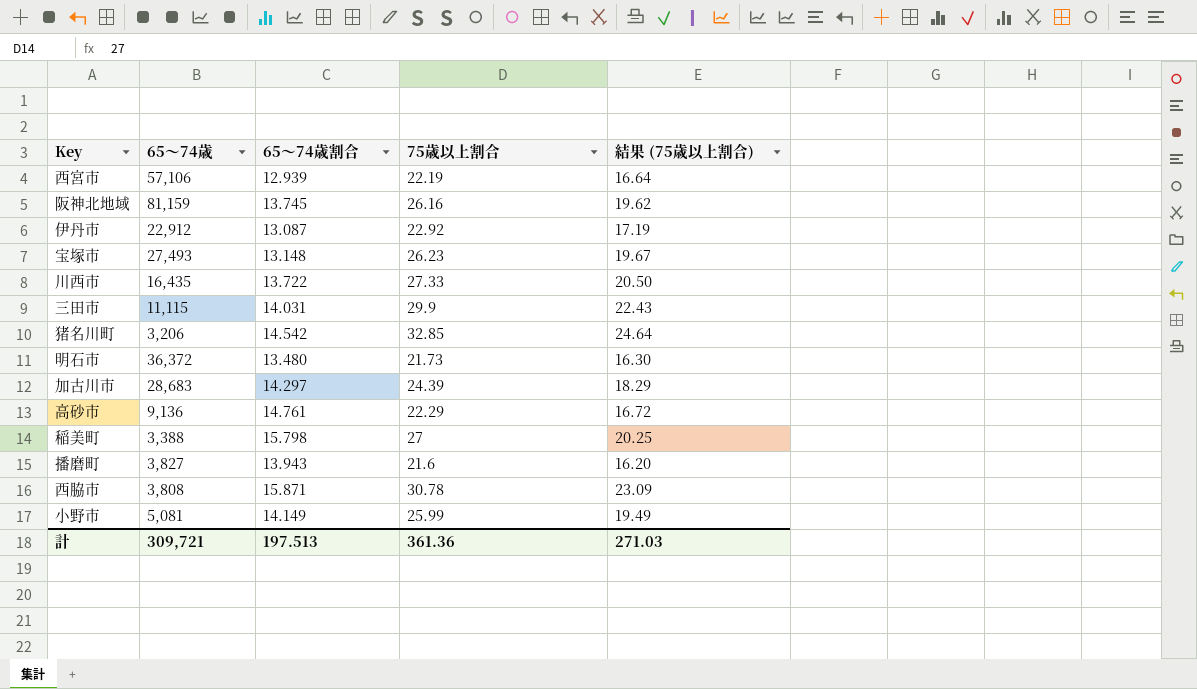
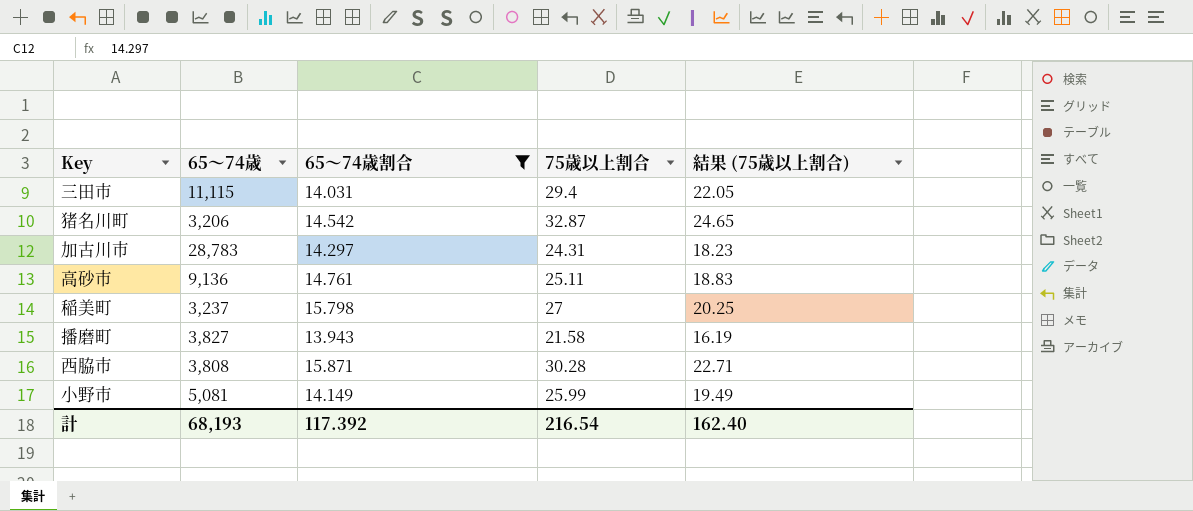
filter: none -> 65～74歳割合 >= 13.943
三田市 | 75歳以上割合: 29.9 -> 29.4
三田市 | 結果 (75歳以上割合): 22.43 -> 22.05
猪名川町 | 75歳以上割合: 32.85 -> 32.87
猪名川町 | 結果 (75歳以上割合): 24.64 -> 24.65
加古川市 | 65～74歳: 28,683 -> 28,783
加古川市 | 75歳以上割合: 24.39 -> 24.31
加古川市 | 結果 (75歳以上割合): 18.29 -> 18.23
高砂市 | 75歳以上割合: 22.29 -> 25.11
高砂市 | 結果 (75歳以上割合): 16.72 -> 18.83
稲美町 | 65～74歳: 3,388 -> 3,237
播磨町 | 75歳以上割合: 21.6 -> 21.58
播磨町 | 結果 (75歳以上割合): 16.20 -> 16.19
西脇市 | 75歳以上割合: 30.78 -> 30.28
西脇市 | 結果 (75歳以上割合): 23.09 -> 22.71
計 | 65～74歳: 309,721 -> 68,193
計 | 65～74歳割合: 197.513 -> 117.392
計 | 75歳以上割合: 361.36 -> 216.54
計 | 結果 (75歳以上割合): 271.03 -> 162.40

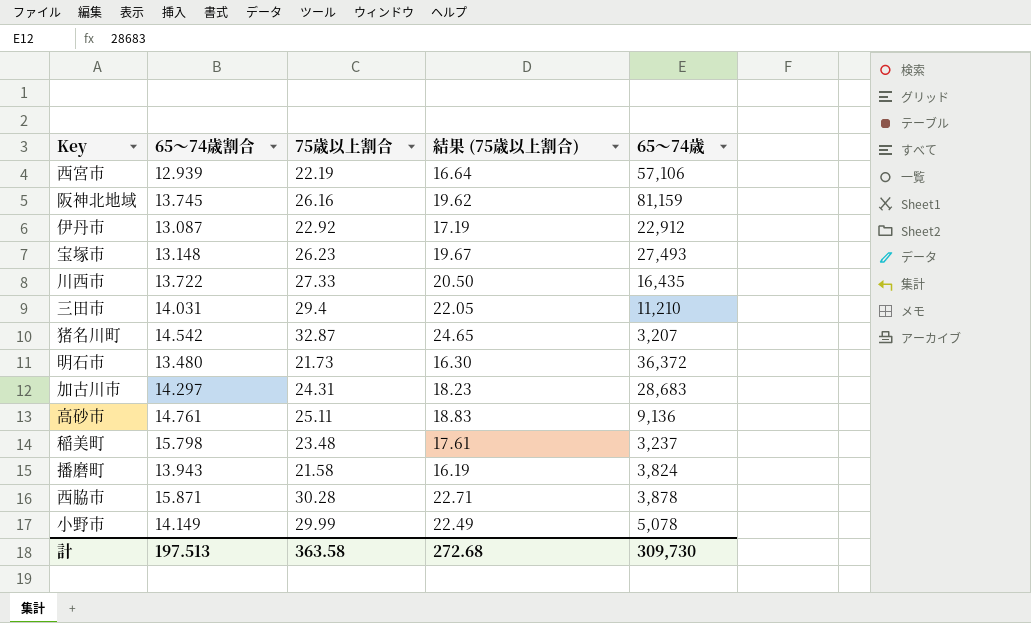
filter: 65～74歳割合 >= 13.943 -> none
column 65～74歳 | position: 2 -> 5
三田市 | 65～74歳: 11,115 -> 11,210
猪名川町 | 65～74歳: 3,206 -> 3,207
加古川市 | 65～74歳: 28,783 -> 28,683
稲美町 | 75歳以上割合: 27 -> 23.48
稲美町 | 結果 (75歳以上割合): 20.25 -> 17.61
播磨町 | 65～74歳: 3,827 -> 3,824
西脇市 | 65～74歳: 3,808 -> 3,878
小野市 | 75歳以上割合: 25.99 -> 29.99
小野市 | 結果 (75歳以上割合): 19.49 -> 22.49
小野市 | 65～74歳: 5,081 -> 5,078
計 | 65～74歳割合: 117.392 -> 197.513
計 | 75歳以上割合: 216.54 -> 363.58
計 | 結果 (75歳以上割合): 162.40 -> 272.68
計 | 65～74歳: 68,193 -> 309,730

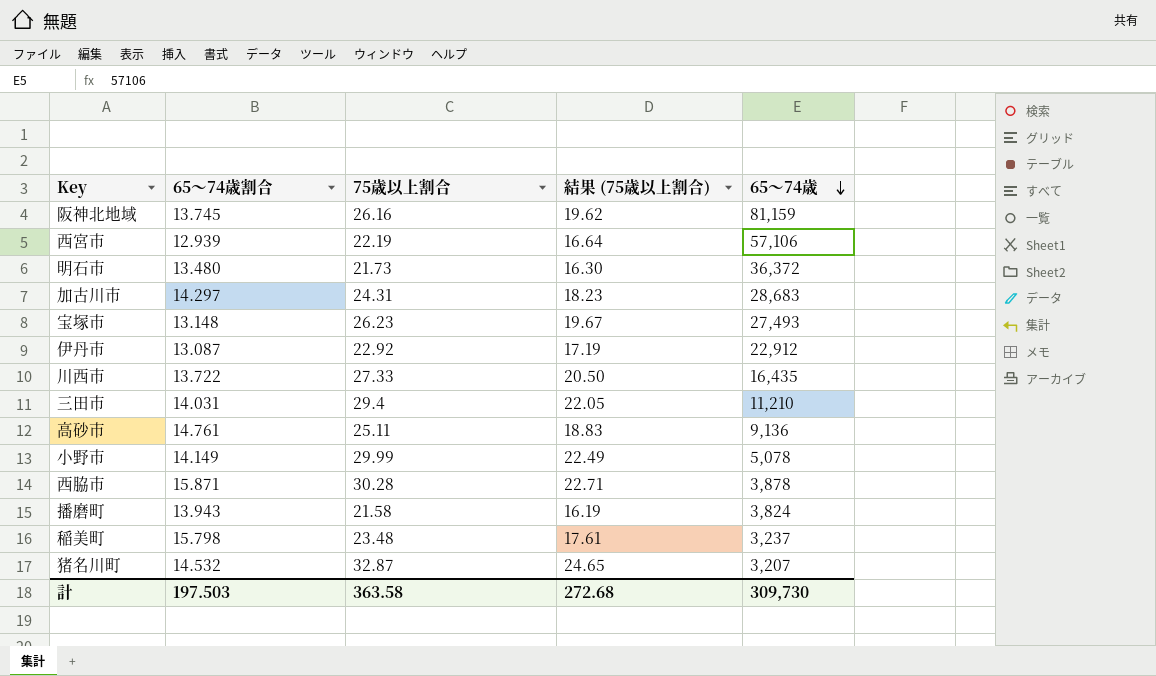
row order: none -> 65～74歳 descending
猪名川町 | 65～74歳割合: 14.542 -> 14.532
計 | 65～74歳割合: 197.513 -> 197.503

